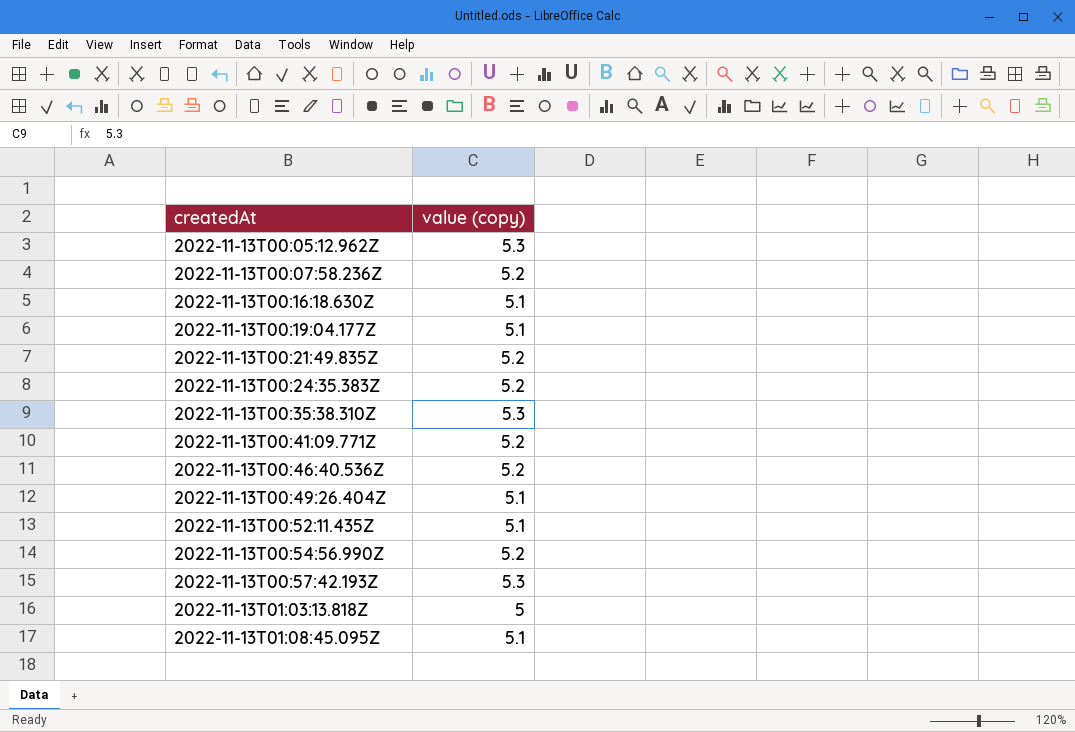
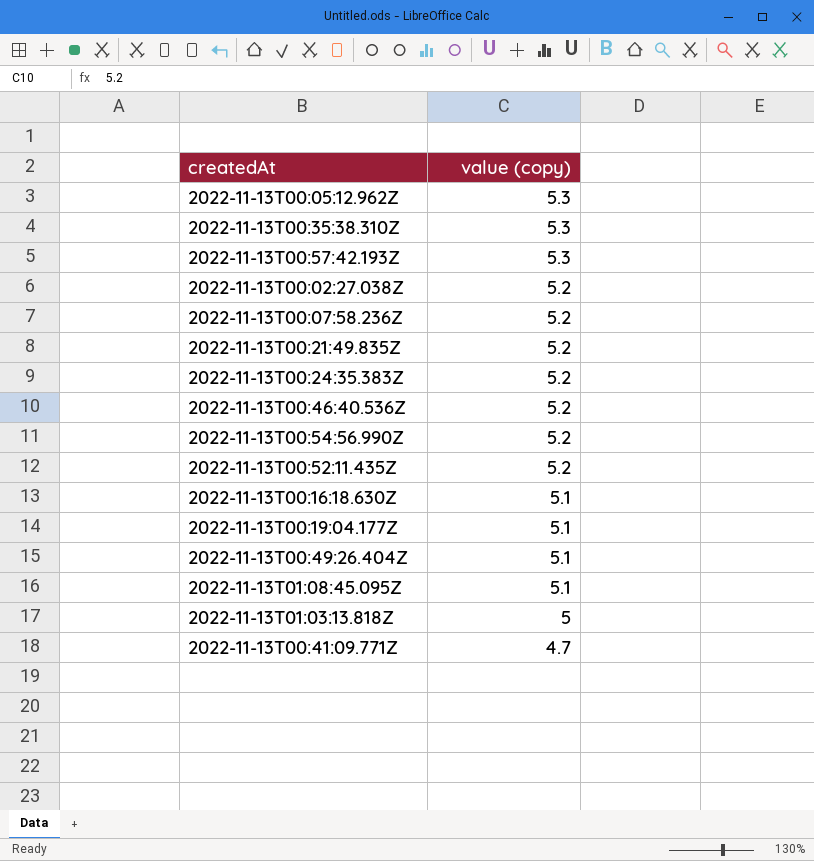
row order: createdAt ascending -> value (copy) descending
row 2022-11-13T00:02:27.038Z: none -> 5.2
2022-11-13T00:52:11.435Z | value (copy): 5.1 -> 5.2
2022-11-13T00:41:09.771Z | value (copy): 5.2 -> 4.7

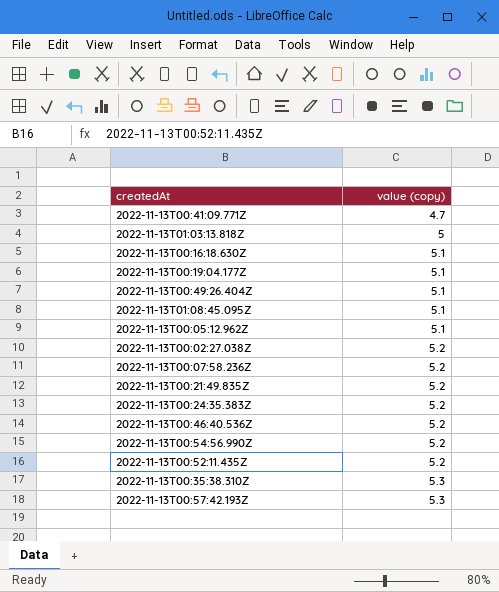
row order: value (copy) descending -> value (copy) ascending
2022-11-13T00:05:12.962Z | value (copy): 5.3 -> 5.1

